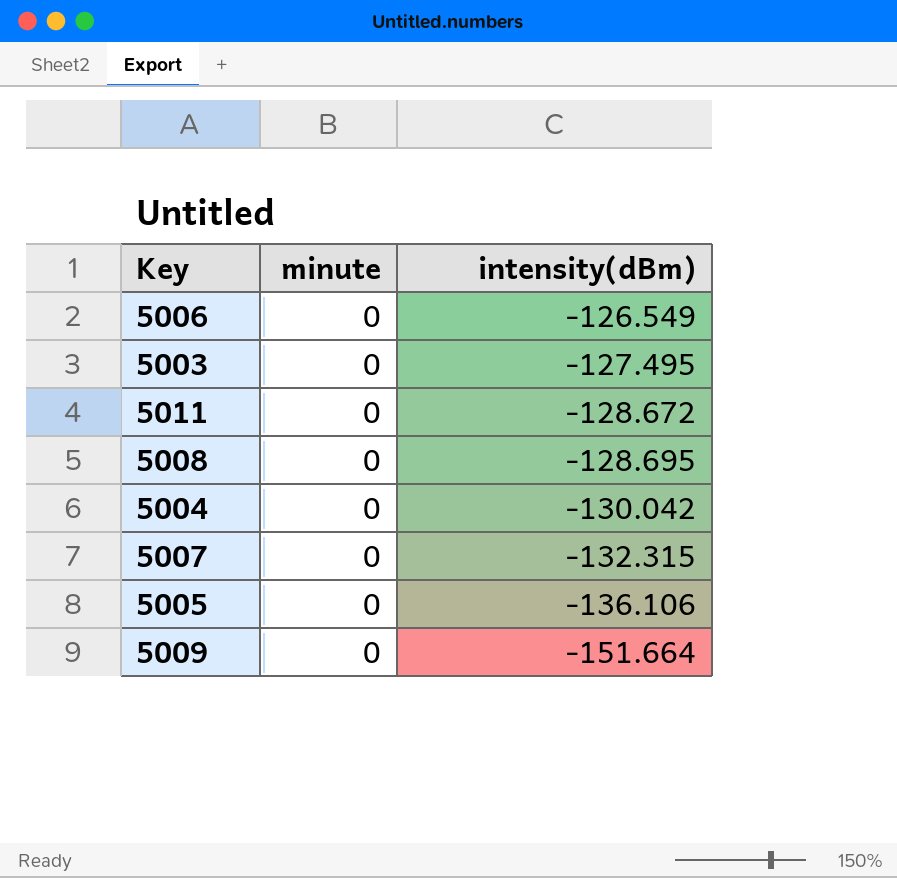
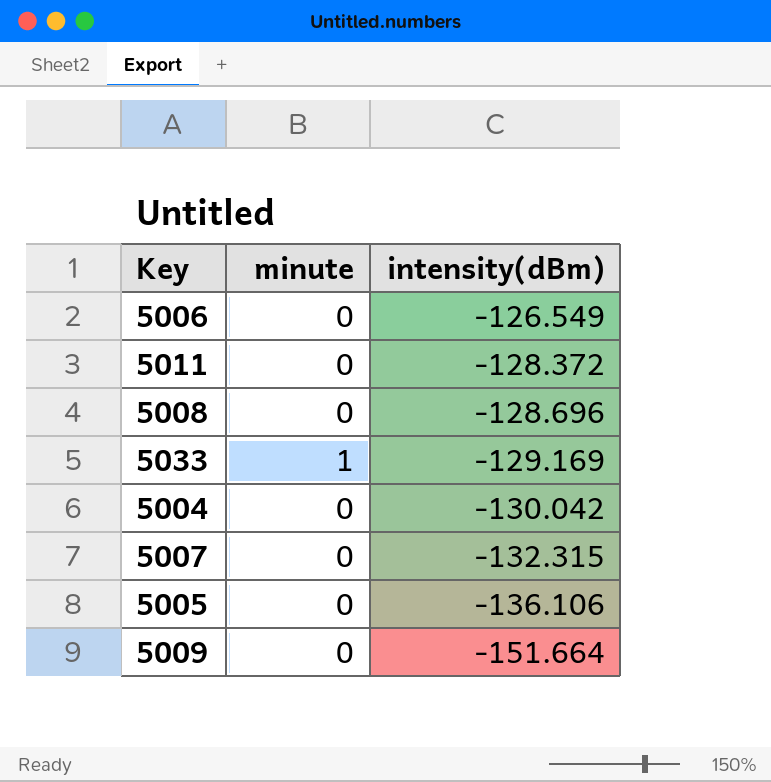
row 5003: 0 | -127.495 -> none
5011 | intensity(dBm): -128.672 -> -128.372
5008 | intensity(dBm): -128.695 -> -128.696
row 5033: none -> 1 | -129.169

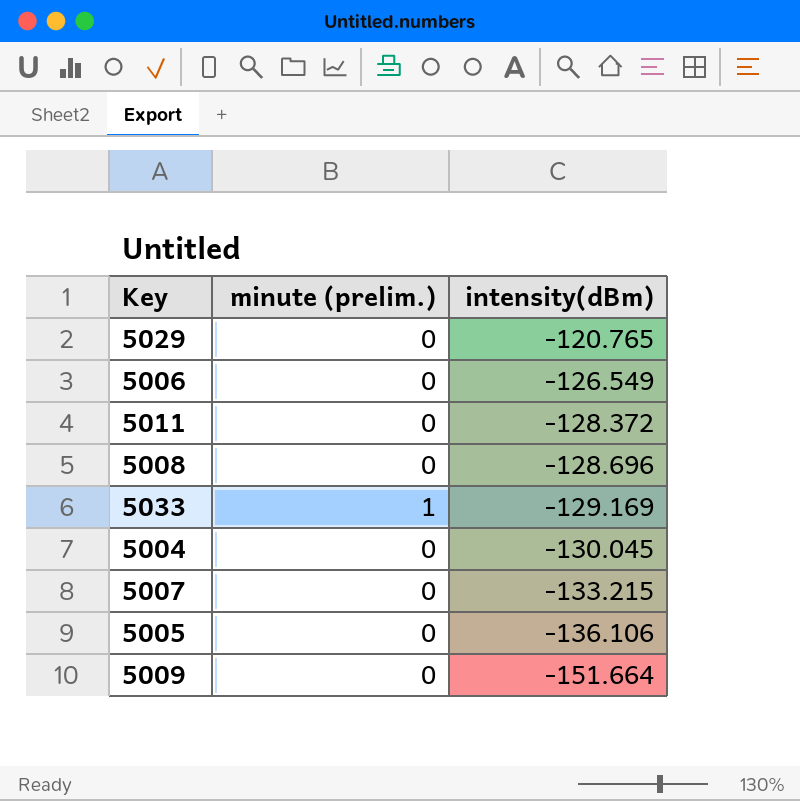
column name: minute -> minute (prelim.)
row 5029: none -> 0 | -120.765
5004 | intensity(dBm): -130.042 -> -130.045
5007 | intensity(dBm): -132.315 -> -133.215

